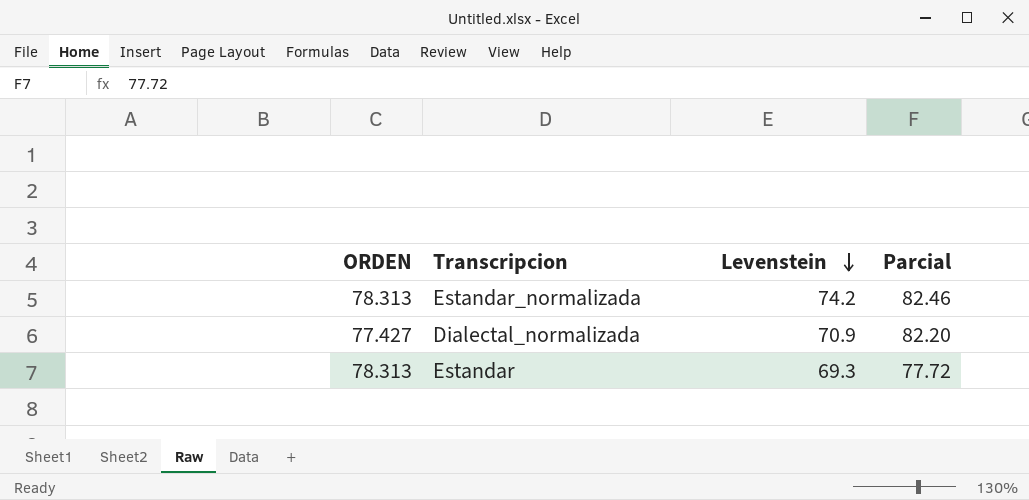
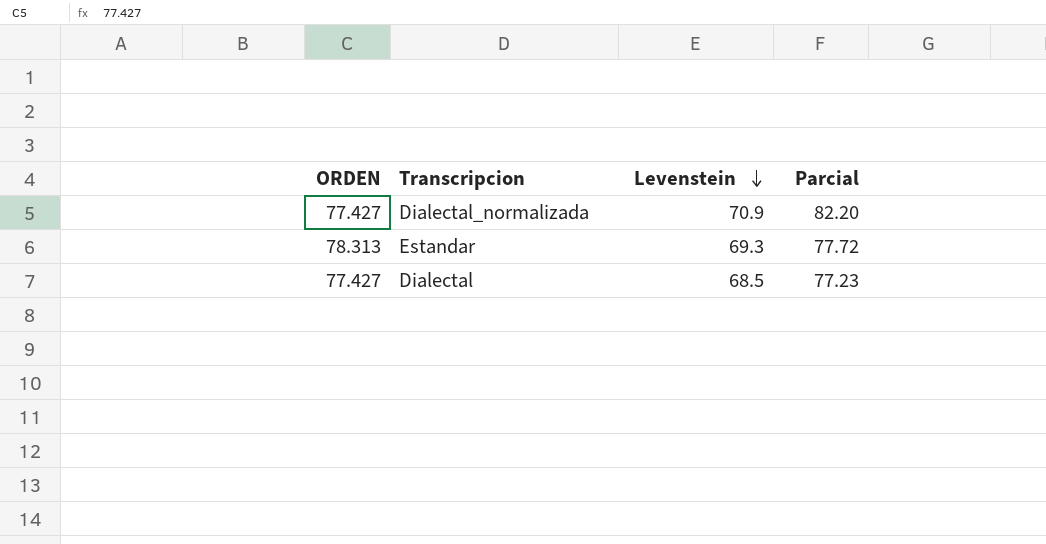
row Estandar_normalizada: 78.313 | 74.2 | 82.46 -> none
row Dialectal: none -> 77.427 | 68.5 | 77.23

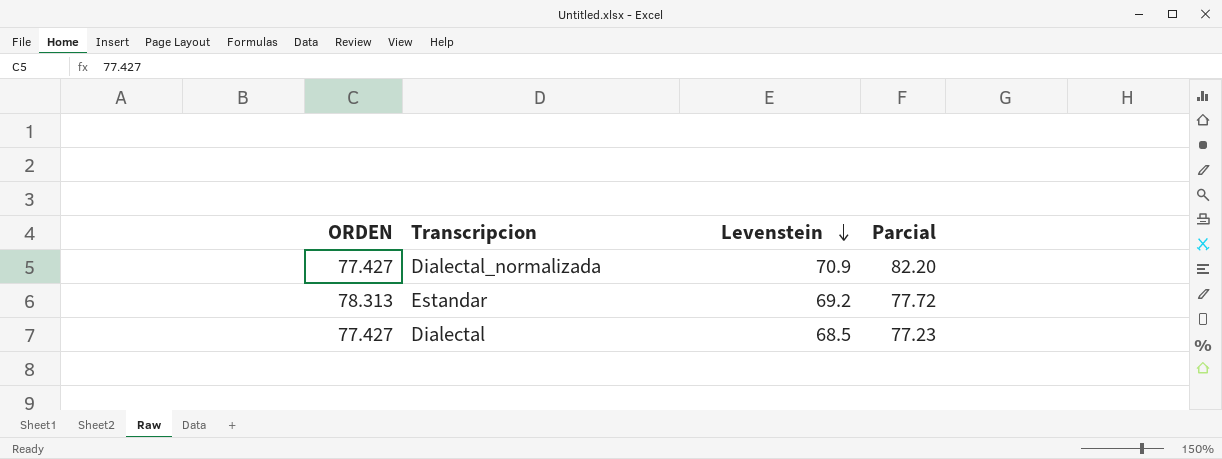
Estandar | Levenstein: 69.3 -> 69.2

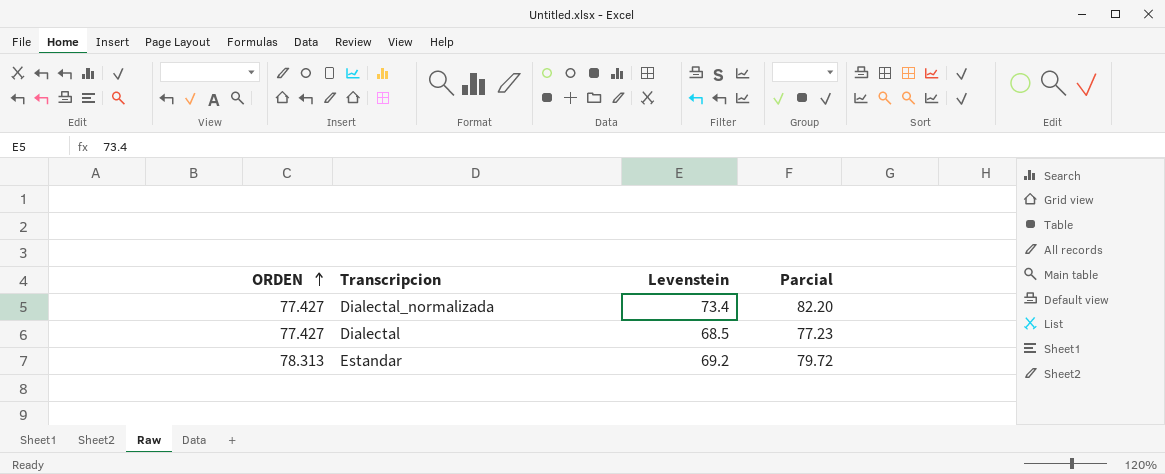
row order: Levenstein descending -> ORDEN ascending
Dialectal_normalizada | Levenstein: 70.9 -> 73.4
Estandar | Parcial: 77.72 -> 79.72

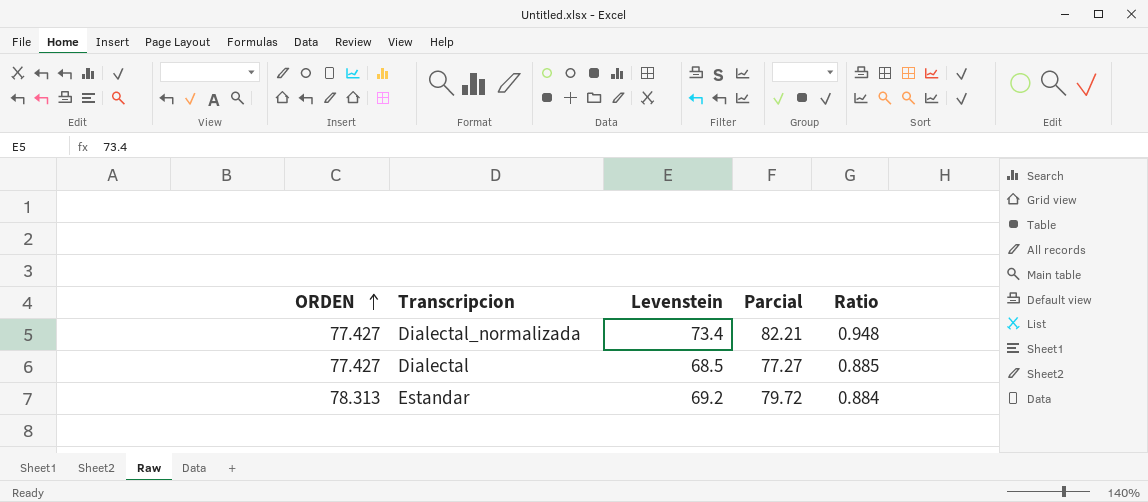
column Ratio | formula: none -> [Levenstein] / [ORDEN]
Dialectal_normalizada | Parcial: 82.20 -> 82.21
Dialectal | Parcial: 77.23 -> 77.27

